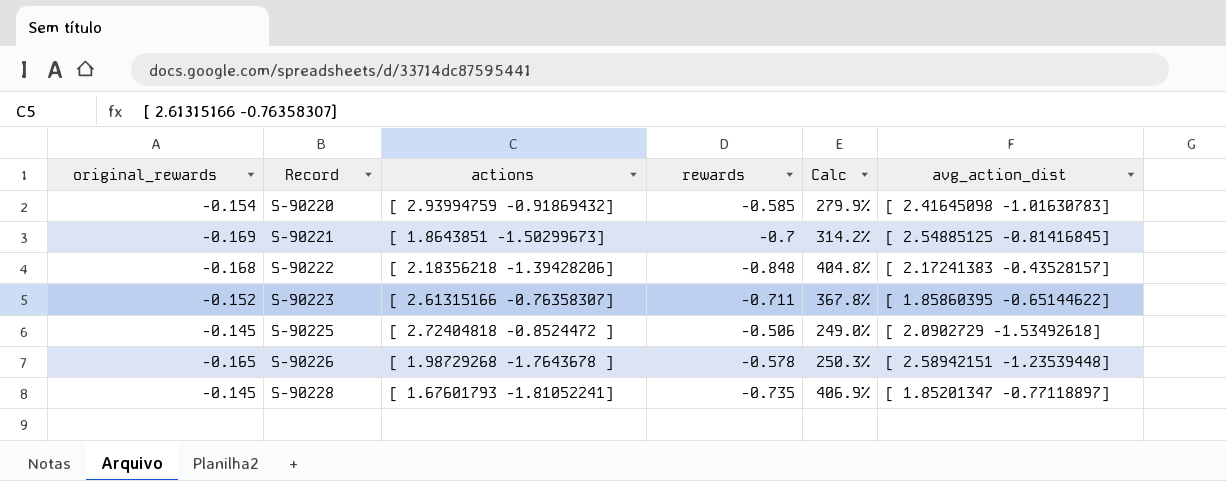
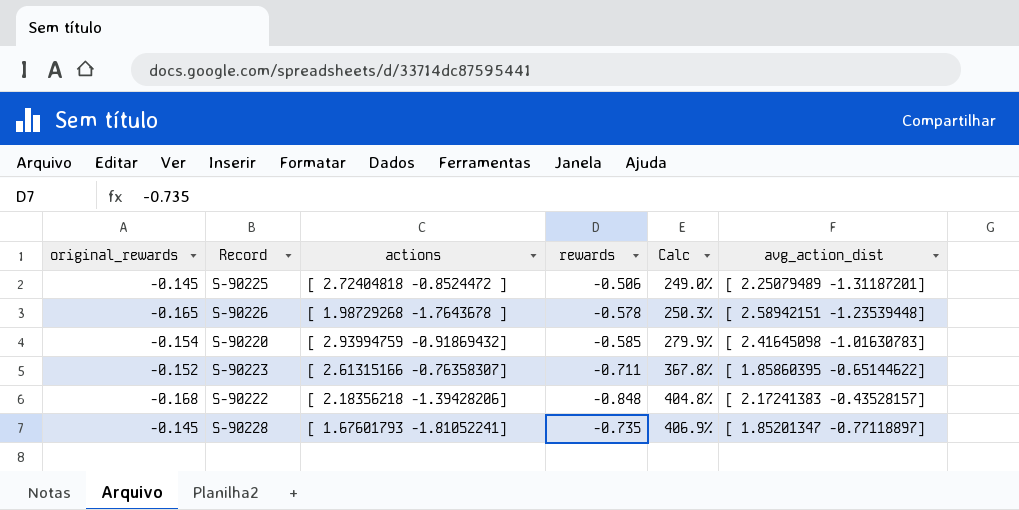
row order: Record ascending -> Calc ascending
row S-90221: -0.169 | [ 1.8643851 -1.50299673] | -0.7 | 314.2% | [ 2.54885125 -0.81416845] -> none
S-90225 | avg_action_dist: [ 2.0902729 -1.53492618] -> [ 2.25079489 -1.31187201]

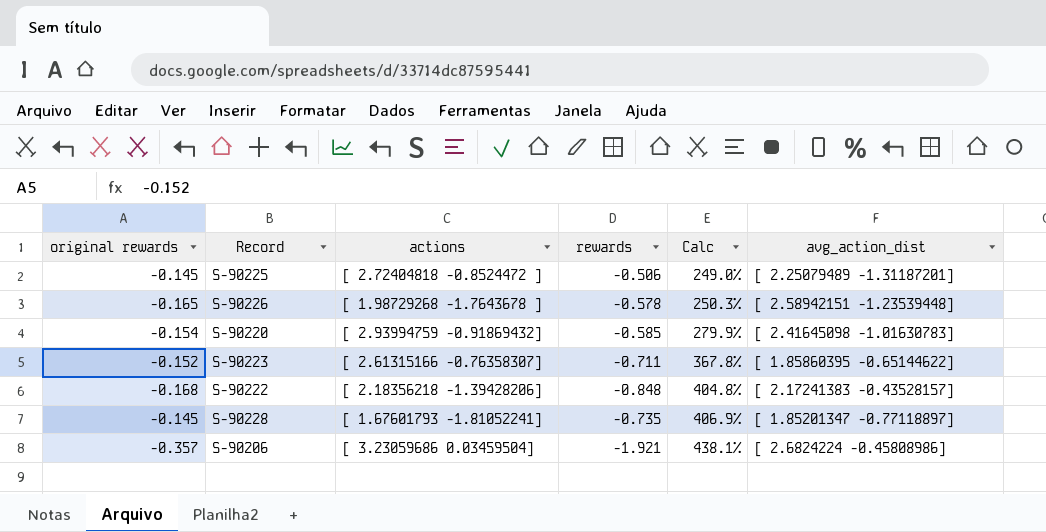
column name: original_rewards -> original rewards
row S-90206: none -> -0.357 | [ 3.23059686 0.03459504] | -1.921 | 438.1% | [ 2.6824224 -0.45808986]

